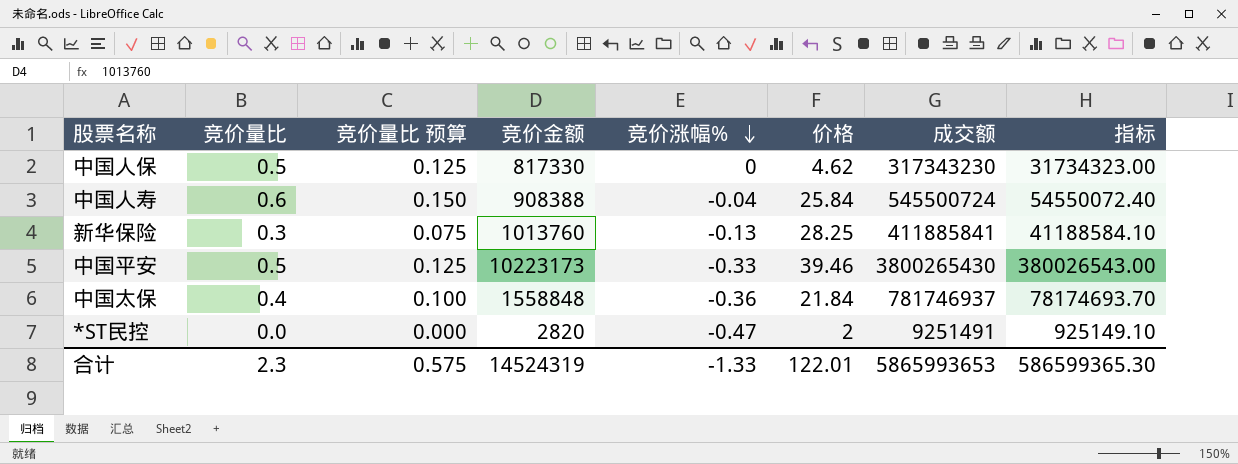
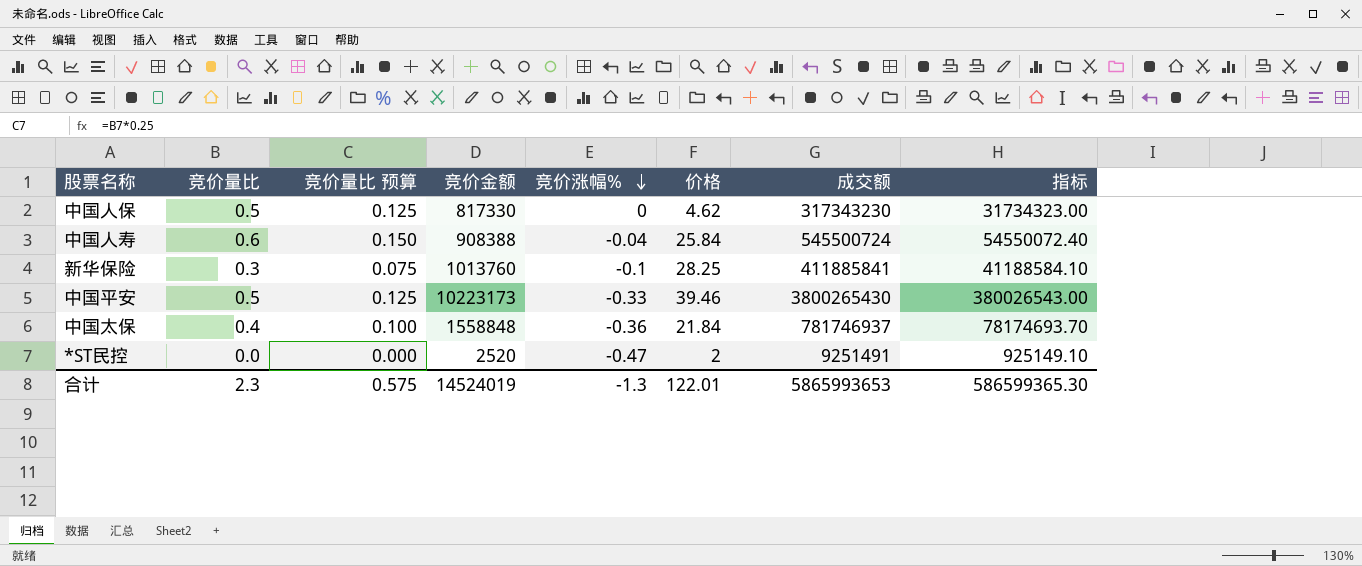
新华保险 | 竞价涨幅%: -0.13 -> -0.1
*ST民控 | 竞价金额: 2820 -> 2520
合计 | 竞价金额: 14524319 -> 14524019
合计 | 竞价涨幅%: -1.33 -> -1.3

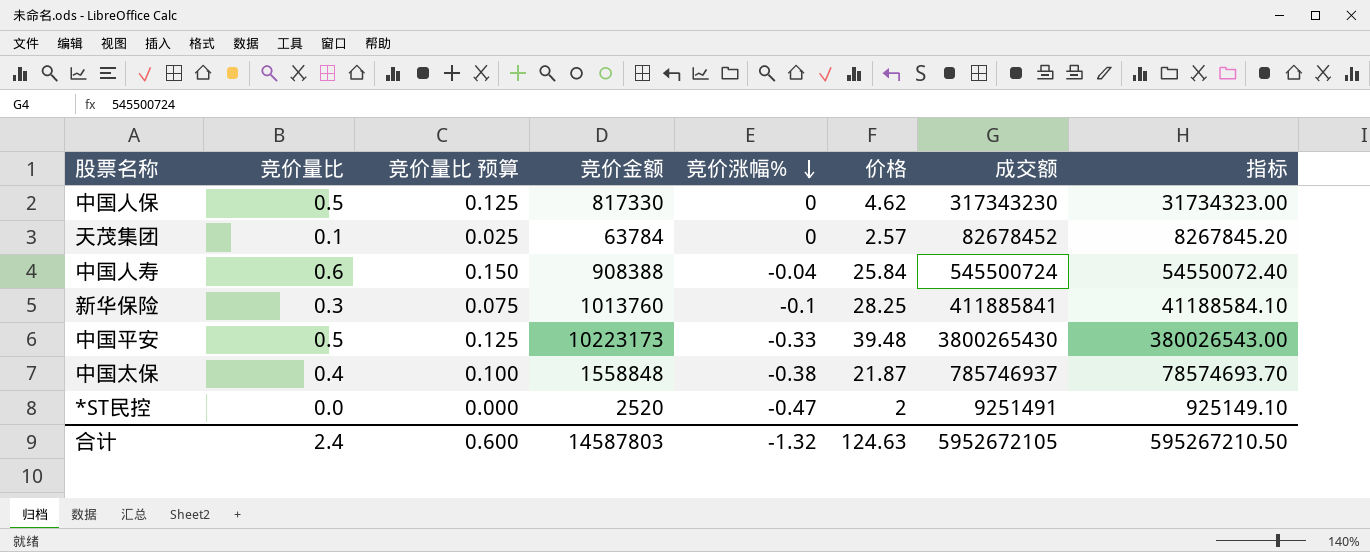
row 天茂集团: none -> 0.1 | 0.025 | 63784 | 0 | 2.57 | 82678452 | 8267845.20
中国平安 | 价格: 39.46 -> 39.48
中国太保 | 竞价涨幅%: -0.36 -> -0.38
中国太保 | 价格: 21.84 -> 21.87
中国太保 | 成交额: 781746937 -> 785746937
中国太保 | 指标: 78174693.70 -> 78574693.70
合计 | 竞价量比: 2.3 -> 2.4
合计 | 竞价量比 预算: 0.575 -> 0.600
合计 | 竞价金额: 14524019 -> 14587803
合计 | 竞价涨幅%: -1.3 -> -1.32
合计 | 价格: 122.01 -> 124.63
合计 | 成交额: 5865993653 -> 5952672105
合计 | 指标: 586599365.30 -> 595267210.50

